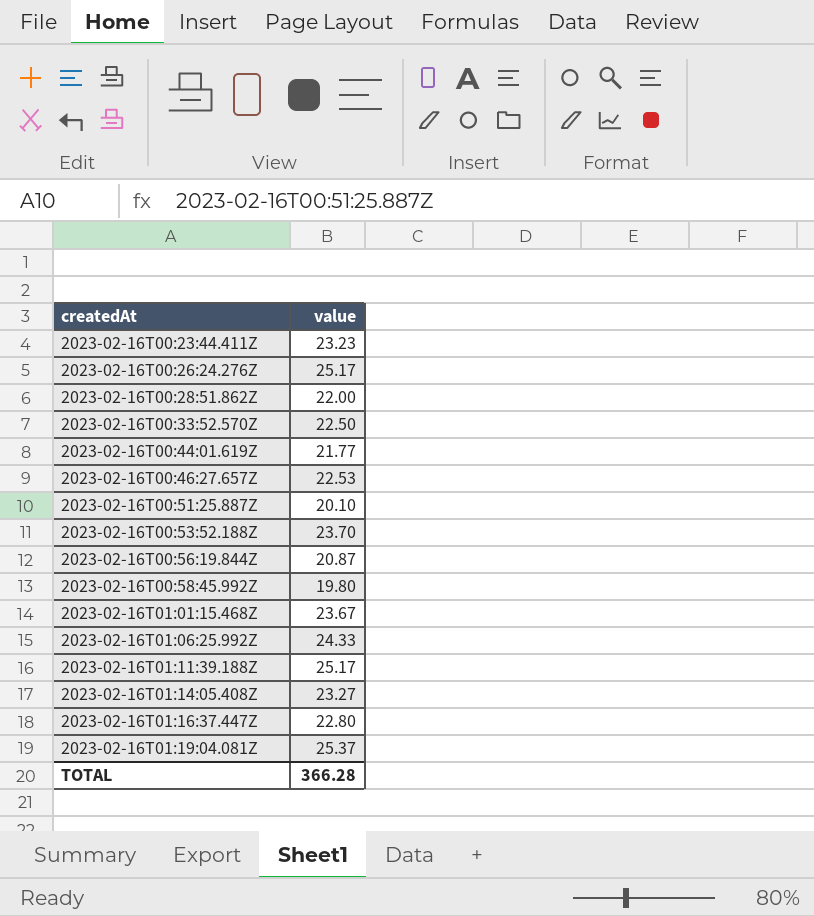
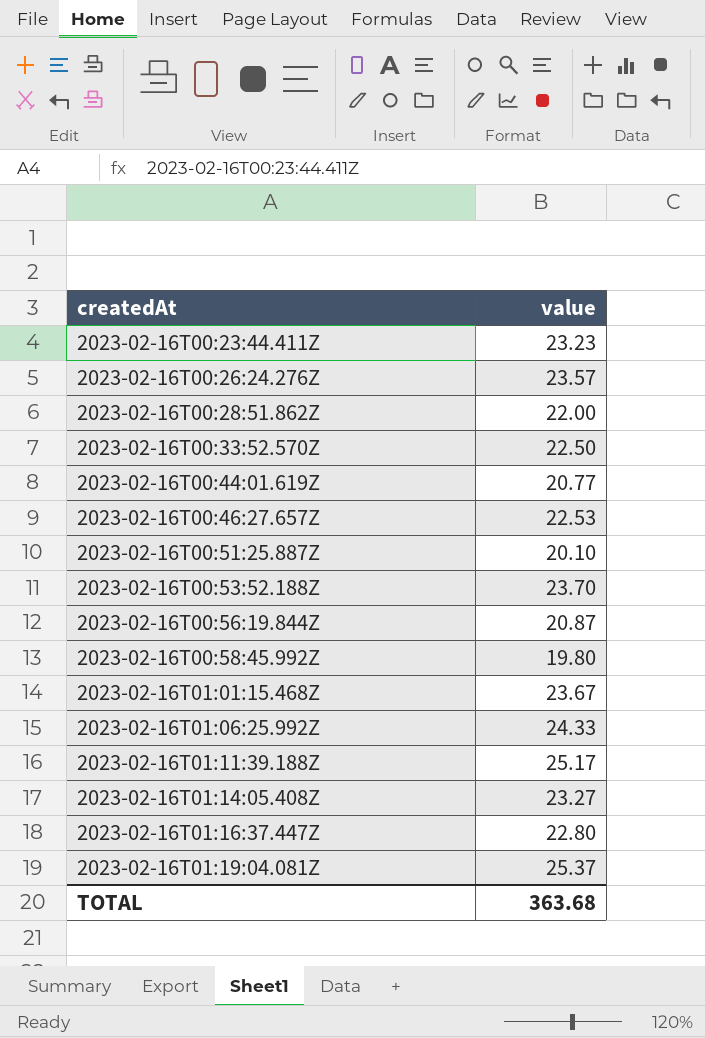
2023-02-16T00:26:24.276Z | value: 25.17 -> 23.57
2023-02-16T00:44:01.619Z | value: 21.77 -> 20.77
TOTAL | value: 366.28 -> 363.68

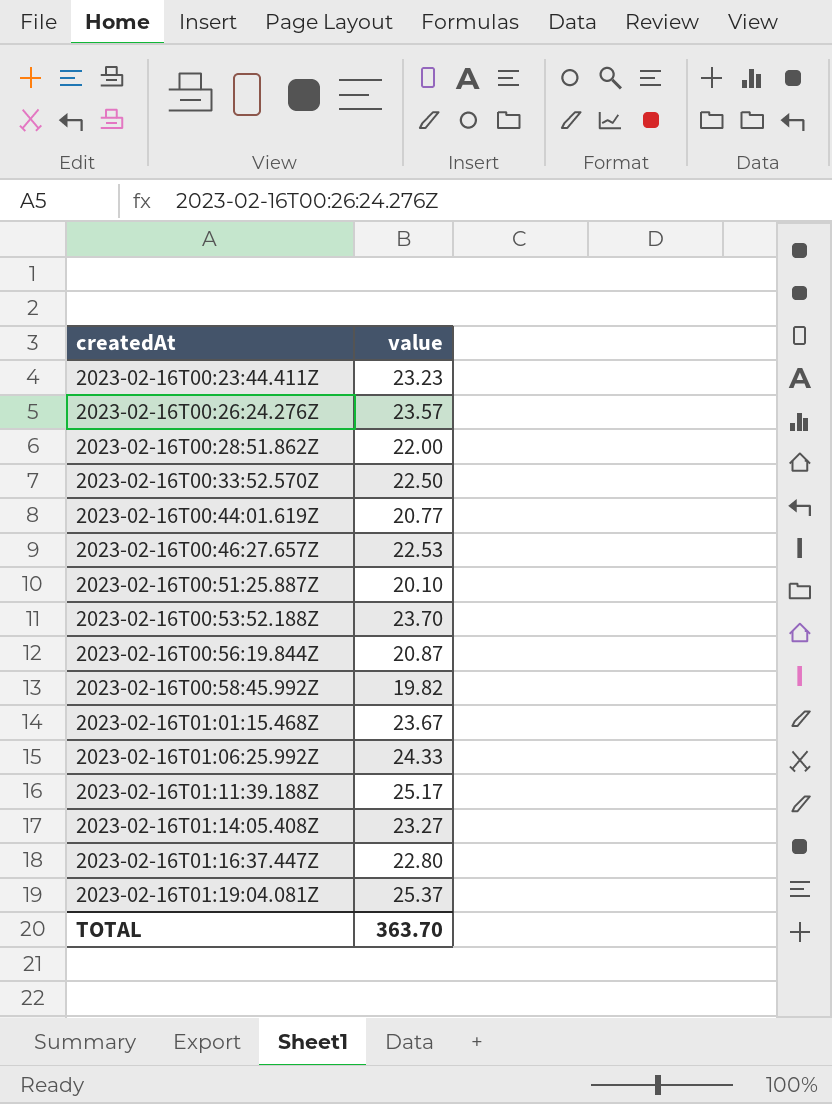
2023-02-16T00:58:45.992Z | value: 19.80 -> 19.82
TOTAL | value: 363.68 -> 363.70

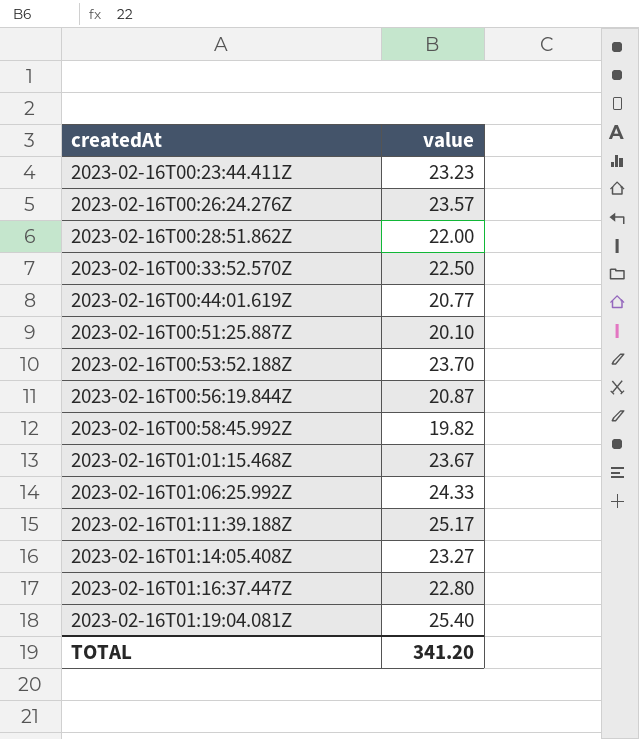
row 2023-02-16T00:46:27.657Z: 22.53 -> none
2023-02-16T01:19:04.081Z | value: 25.37 -> 25.40
TOTAL | value: 363.70 -> 341.20

